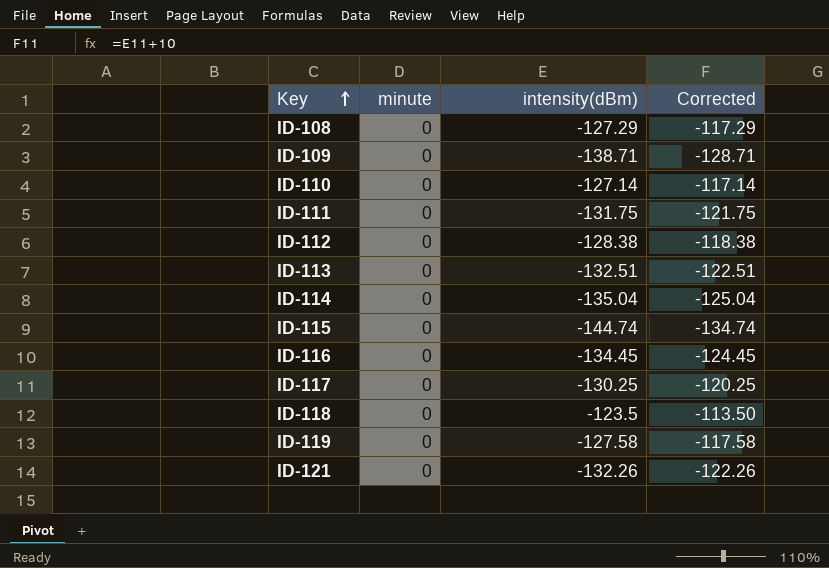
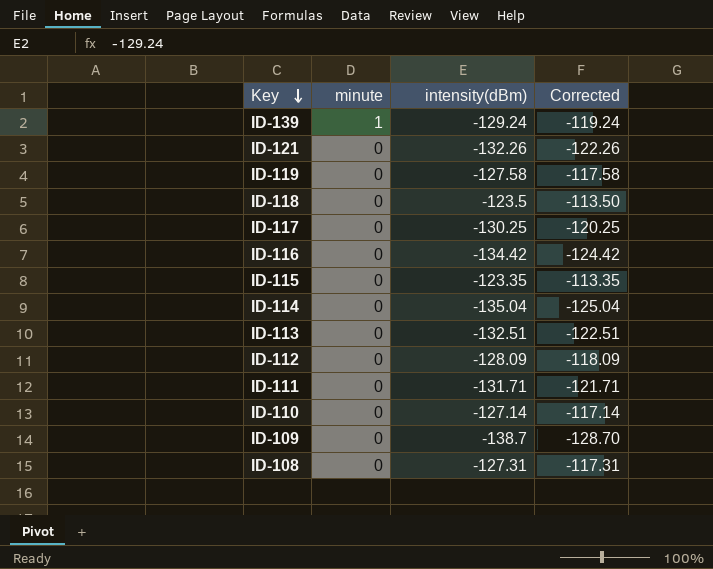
row order: Key ascending -> Key descending
row ID-139: none -> 1 | -129.24 | -119.24
ID-116 | intensity(dBm): -134.45 -> -134.42
ID-116 | Corrected: -124.45 -> -124.42
ID-115 | intensity(dBm): -144.74 -> -123.35
ID-115 | Corrected: -134.74 -> -113.35
ID-112 | intensity(dBm): -128.38 -> -128.09
ID-112 | Corrected: -118.38 -> -118.09
ID-111 | intensity(dBm): -131.75 -> -131.71
ID-111 | Corrected: -121.75 -> -121.71
ID-109 | intensity(dBm): -138.71 -> -138.7
ID-109 | Corrected: -128.71 -> -128.70
ID-108 | intensity(dBm): -127.29 -> -127.31
ID-108 | Corrected: -117.29 -> -117.31

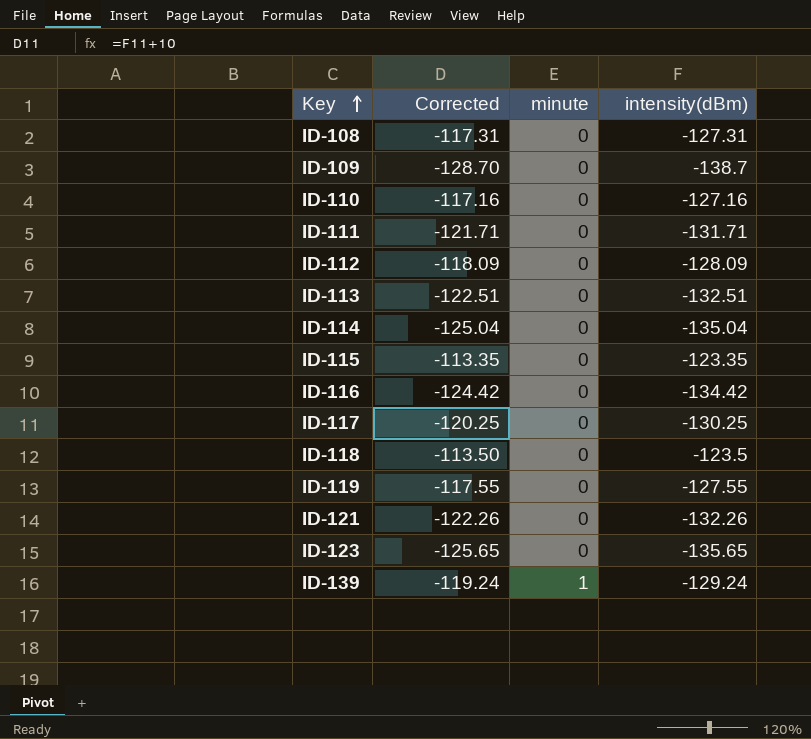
row order: Key descending -> Key ascending
column Corrected | position: 4 -> 2
ID-110 | Corrected: -117.14 -> -117.16
ID-110 | intensity(dBm): -127.14 -> -127.16
ID-119 | Corrected: -117.58 -> -117.55
ID-119 | intensity(dBm): -127.58 -> -127.55
row ID-123: none -> -125.65 | 0 | -135.65

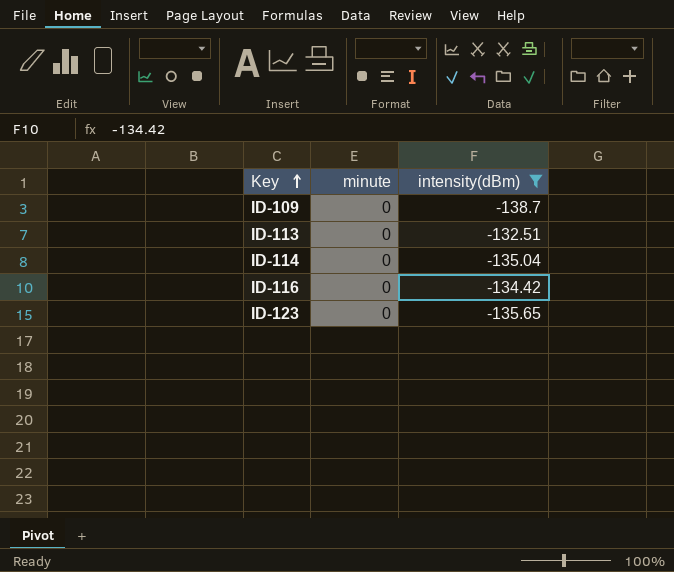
filter: none -> intensity(dBm) <= -132.51
column Corrected | formula: [intensity(dBm)] + 10 -> none

